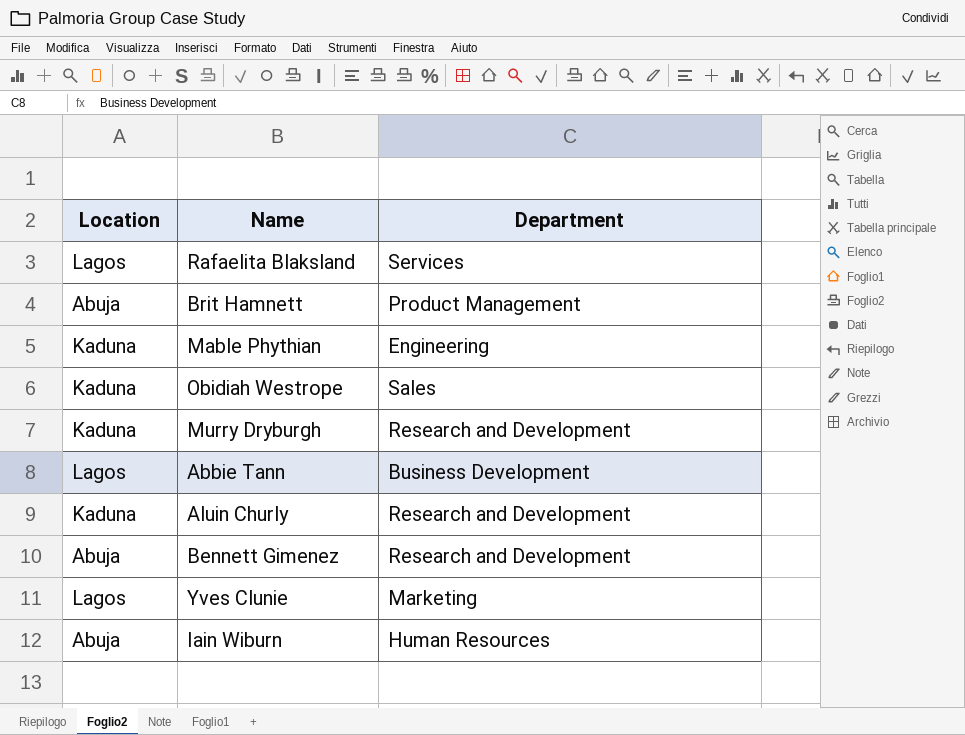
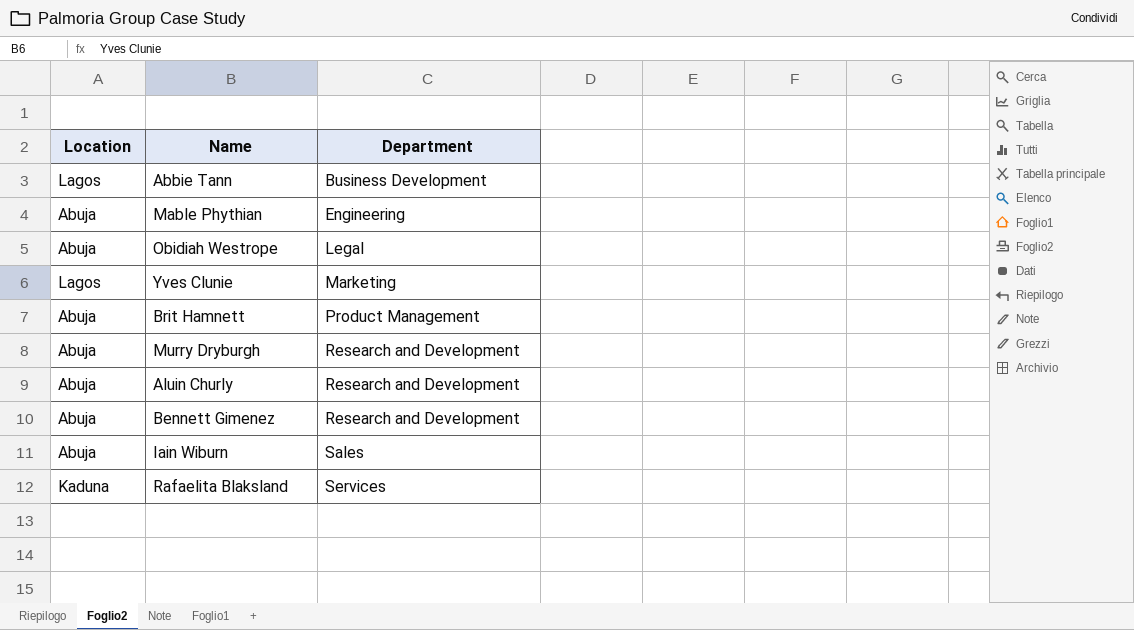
row order: none -> Department ascending
Mable Phythian | Location: Kaduna -> Abuja
Obidiah Westrope | Location: Kaduna -> Abuja
Obidiah Westrope | Department: Sales -> Legal
Murry Dryburgh | Location: Kaduna -> Abuja
Aluin Churly | Location: Kaduna -> Abuja
Iain Wiburn | Department: Human Resources -> Sales
Rafaelita Blaksland | Location: Lagos -> Kaduna

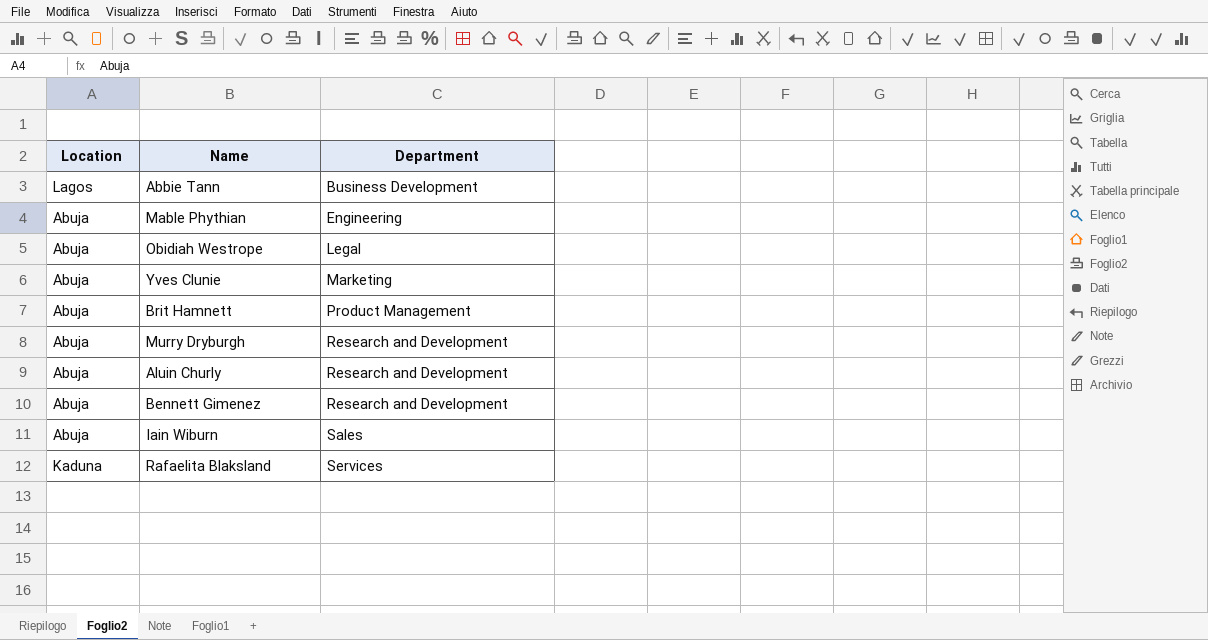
Yves Clunie | Location: Lagos -> Abuja

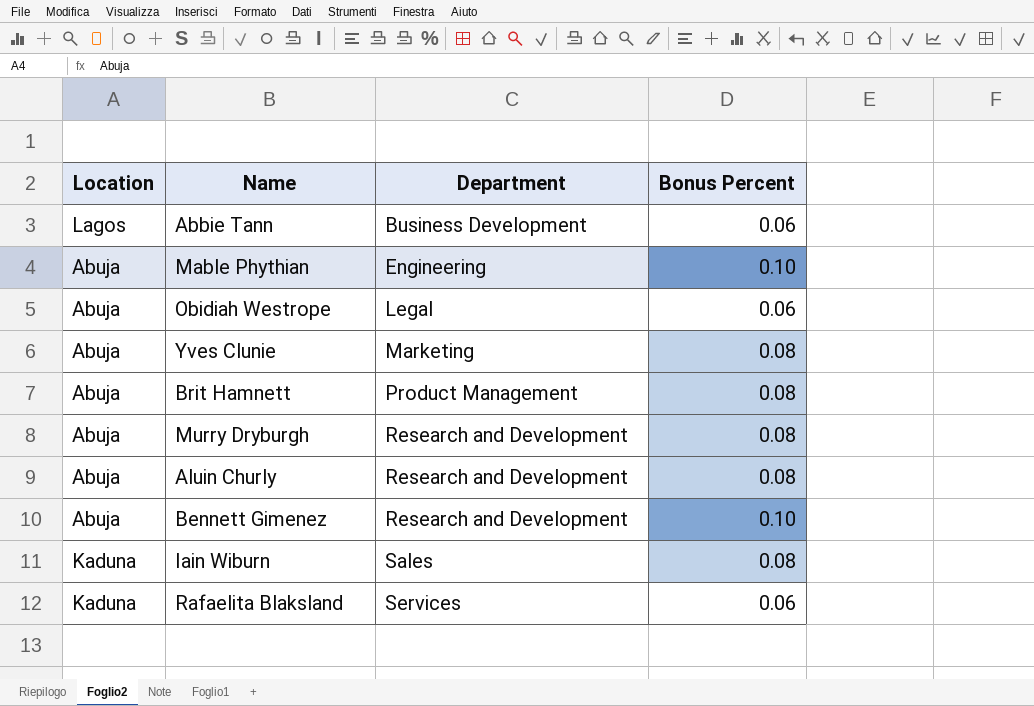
column Bonus Percent | position: none -> 4
Iain Wiburn | Location: Abuja -> Kaduna

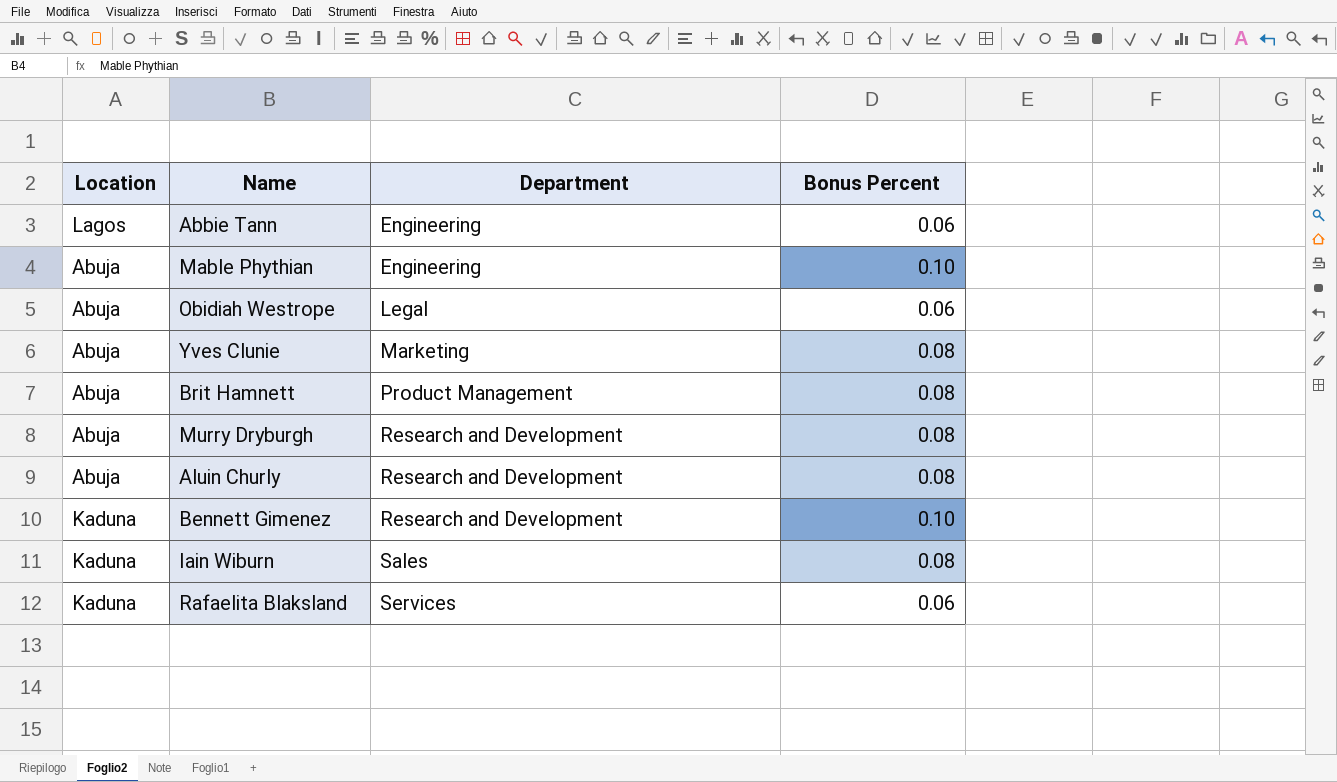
Abbie Tann | Department: Business Development -> Engineering
Bennett Gimenez | Location: Abuja -> Kaduna

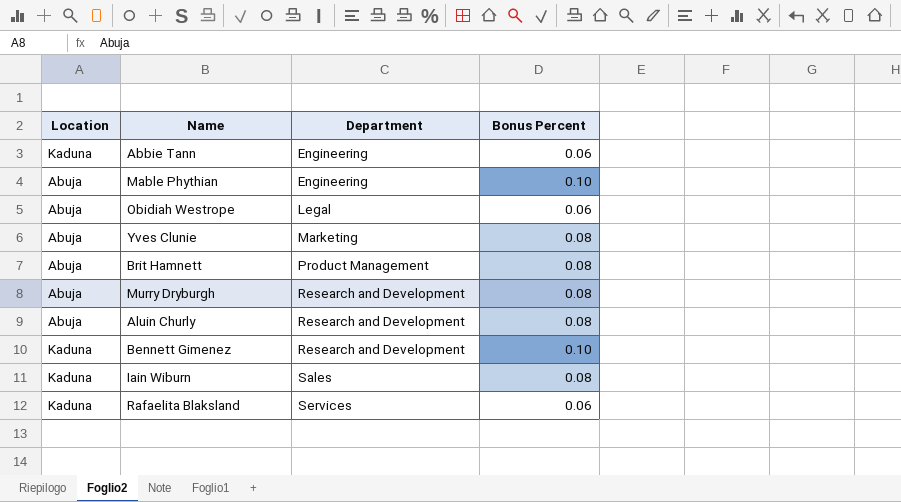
Abbie Tann | Location: Lagos -> Kaduna

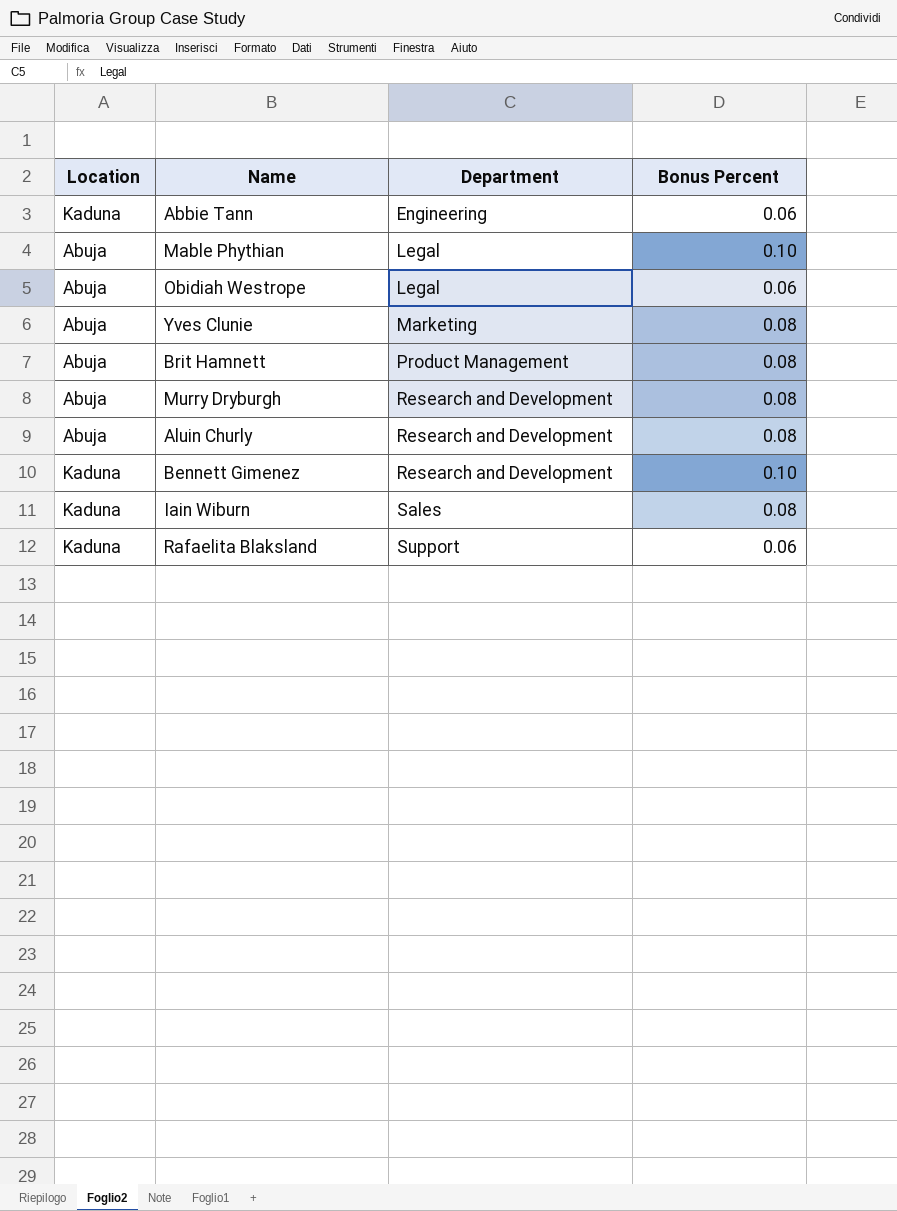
Mable Phythian | Department: Engineering -> Legal
Rafaelita Blaksland | Department: Services -> Support

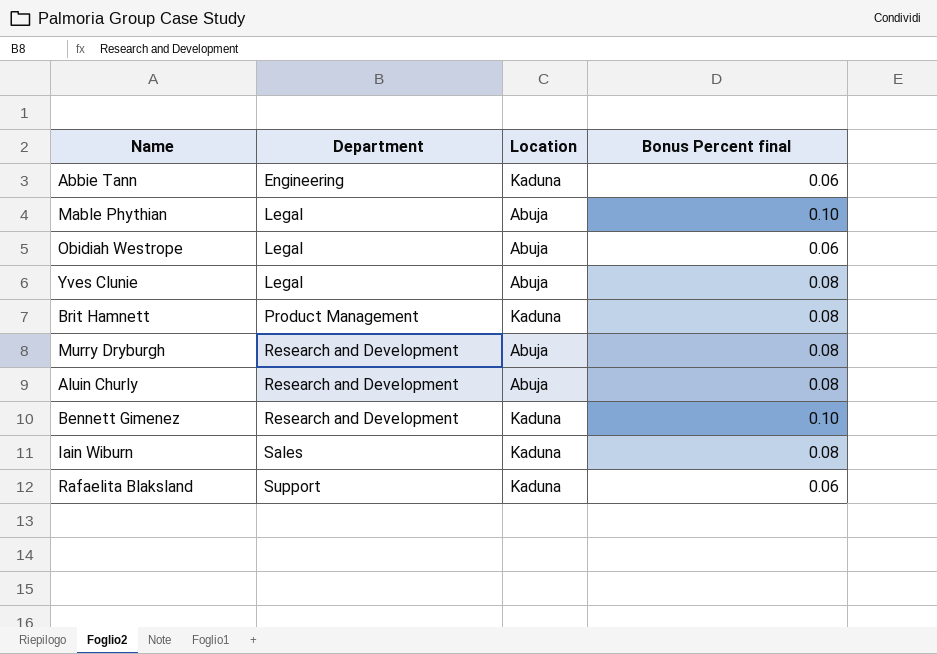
column Location | position: 1 -> 3
column name: Bonus Percent -> Bonus Percent final
Yves Clunie | Department: Marketing -> Legal
Brit Hamnett | Location: Abuja -> Kaduna

